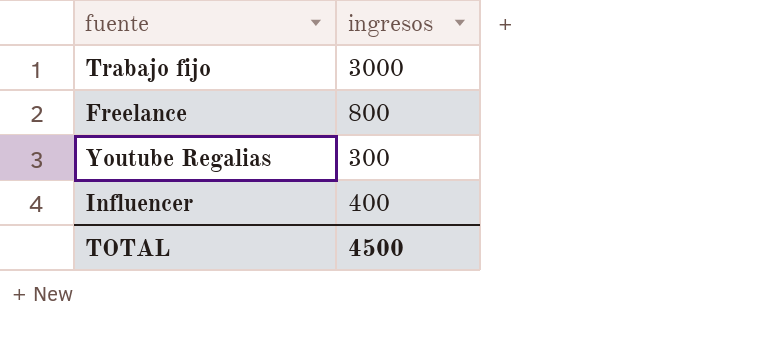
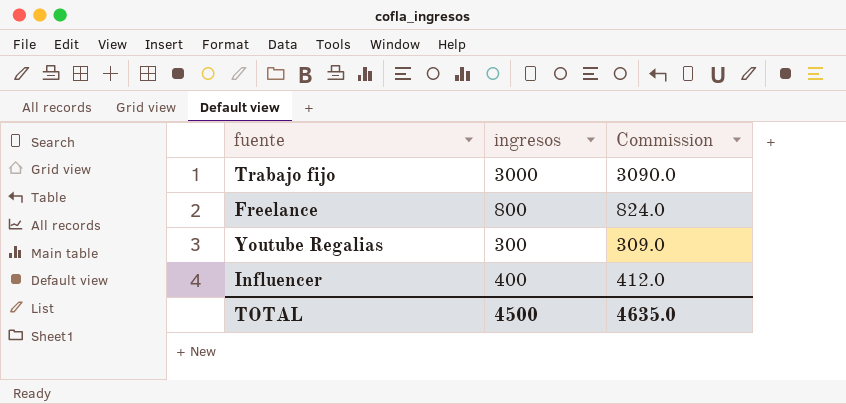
column Commission | formula: none -> [ingresos] * 1.03

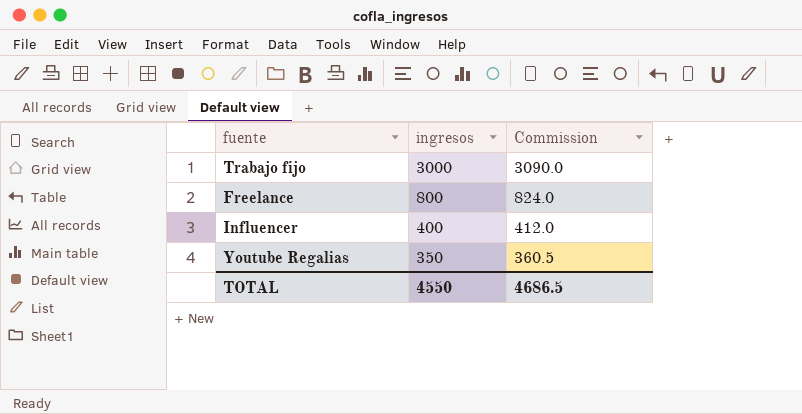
row order: none -> ingresos descending
Youtube Regalias | ingresos: 300 -> 350
Youtube Regalias | Commission: 309.0 -> 360.5
TOTAL | ingresos: 4500 -> 4550
TOTAL | Commission: 4635.0 -> 4686.5

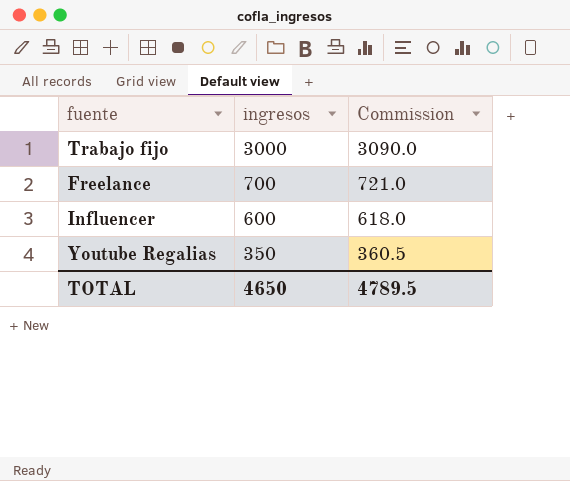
Freelance | ingresos: 800 -> 700
Freelance | Commission: 824.0 -> 721.0
Influencer | ingresos: 400 -> 600
Influencer | Commission: 412.0 -> 618.0
TOTAL | ingresos: 4550 -> 4650
TOTAL | Commission: 4686.5 -> 4789.5

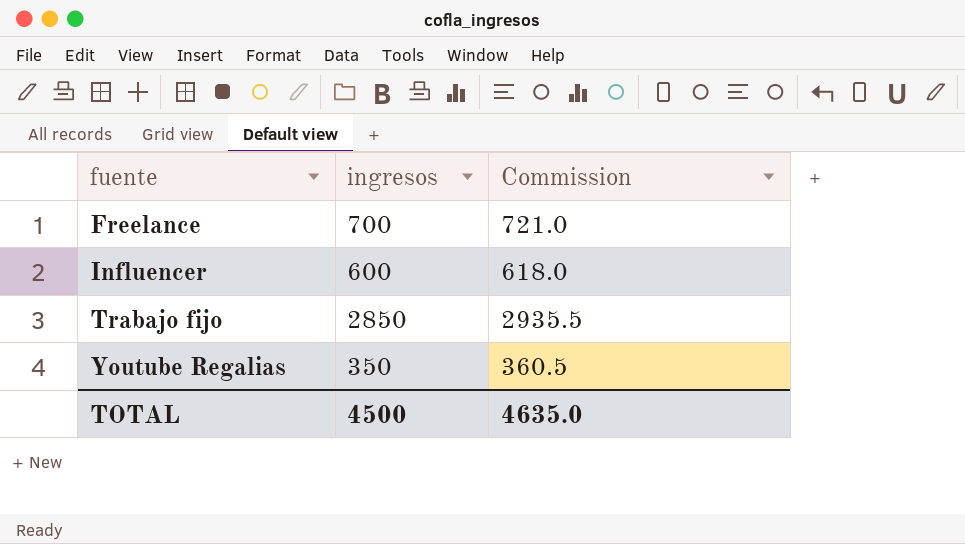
row order: ingresos descending -> fuente ascending
Trabajo fijo | ingresos: 3000 -> 2850
Trabajo fijo | Commission: 3090.0 -> 2935.5
TOTAL | ingresos: 4650 -> 4500
TOTAL | Commission: 4789.5 -> 4635.0

